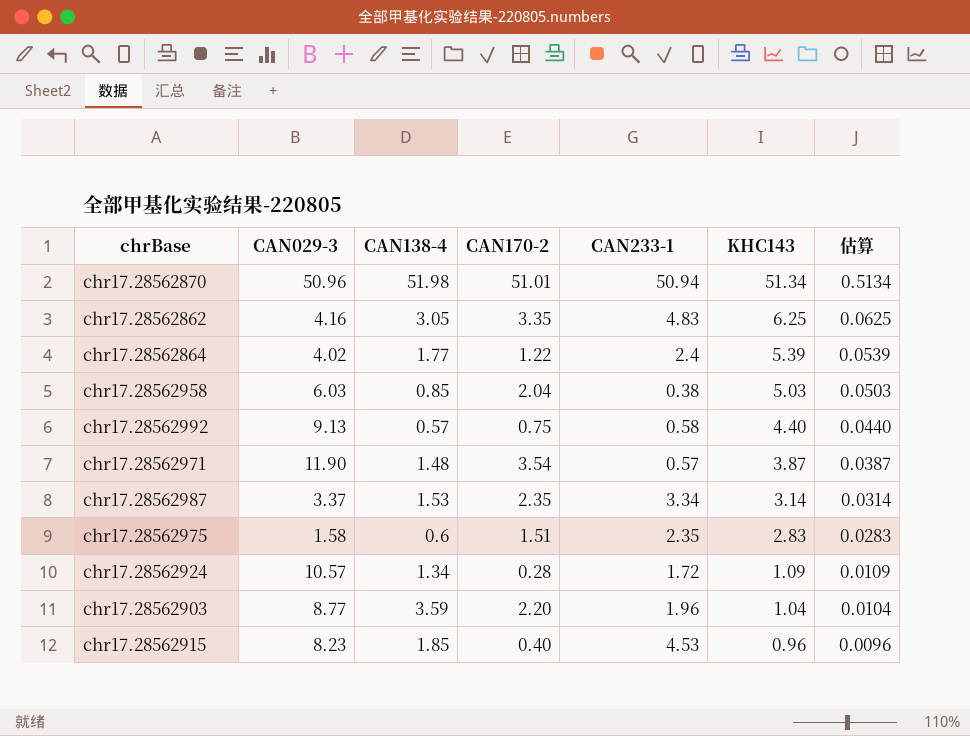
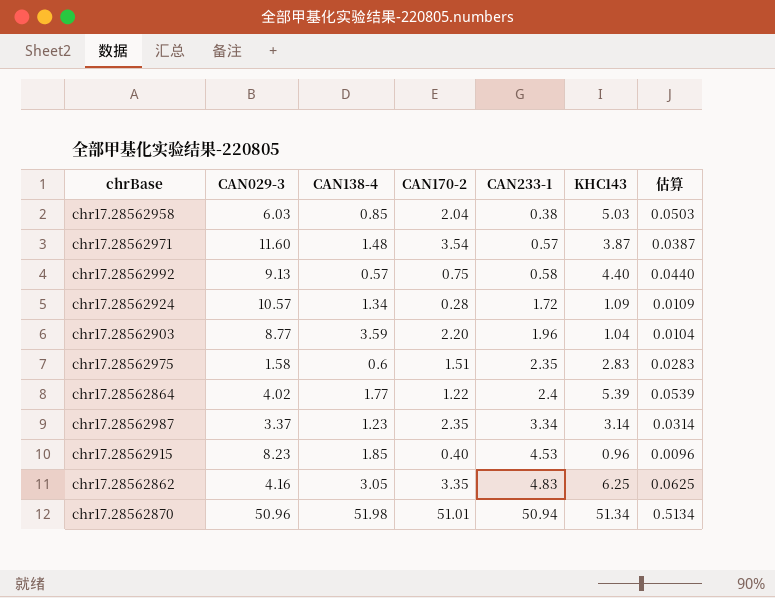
row order: KHC143 descending -> CAN233-1 ascending
chr17.28562971 | CAN029-3: 11.90 -> 11.60
chr17.28562987 | CAN138-4: 1.53 -> 1.23

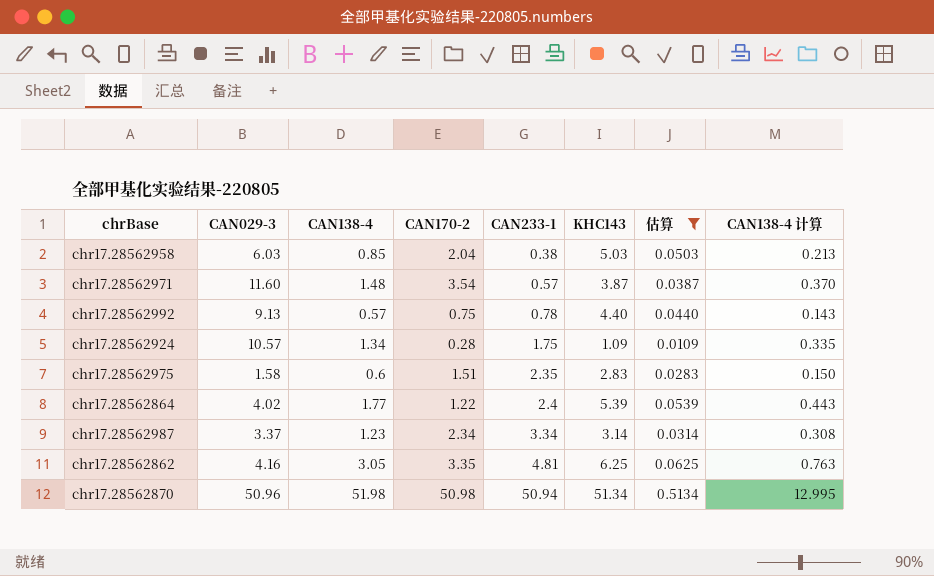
filter: none -> 估算 >= 0.0109
column CAN138-4 计算 | formula: none -> [CAN138-4] * 0.25
chr17.28562992 | CAN233-1: 0.58 -> 0.78
chr17.28562924 | CAN233-1: 1.72 -> 1.75
chr17.28562987 | CAN170-2: 2.35 -> 2.34
chr17.28562862 | CAN233-1: 4.83 -> 4.81
chr17.28562870 | CAN170-2: 51.01 -> 50.98

